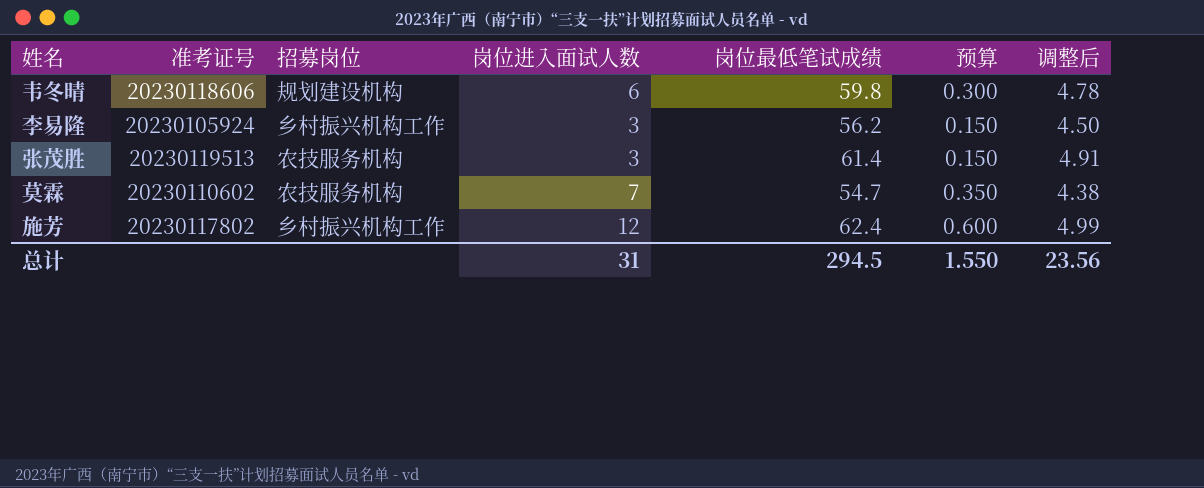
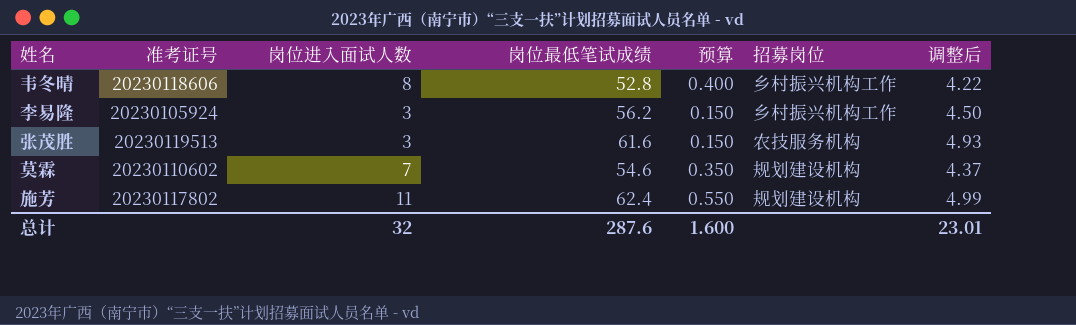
column 招募岗位 | position: 3 -> 6
韦冬晴 | 岗位进入面试人数: 6 -> 8
韦冬晴 | 岗位最低笔试成绩: 59.8 -> 52.8
韦冬晴 | 预算: 0.300 -> 0.400
韦冬晴 | 招募岗位: 规划建设机构 -> 乡村振兴机构工作
韦冬晴 | 调整后: 4.78 -> 4.22
张茂胜 | 岗位最低笔试成绩: 61.4 -> 61.6
张茂胜 | 调整后: 4.91 -> 4.93
莫霖 | 岗位最低笔试成绩: 54.7 -> 54.6
莫霖 | 招募岗位: 农技服务机构 -> 规划建设机构
莫霖 | 调整后: 4.38 -> 4.37
施芳 | 岗位进入面试人数: 12 -> 11
施芳 | 预算: 0.600 -> 0.550
施芳 | 招募岗位: 乡村振兴机构工作 -> 规划建设机构
总计 | 岗位进入面试人数: 31 -> 32
总计 | 岗位最低笔试成绩: 294.5 -> 287.6
总计 | 预算: 1.550 -> 1.600
总计 | 调整后: 23.56 -> 23.01

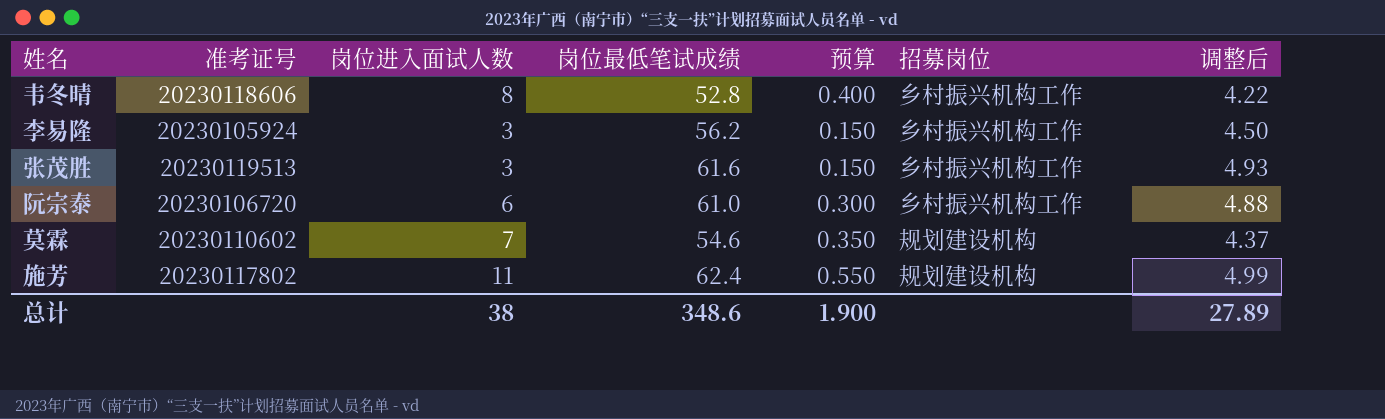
张茂胜 | 招募岗位: 农技服务机构 -> 乡村振兴机构工作
row 阮宗泰: none -> 20230106720 | 6 | 61.0 | 0.300 | 乡村振兴机构工作 | 4.88
总计 | 岗位进入面试人数: 32 -> 38
总计 | 岗位最低笔试成绩: 287.6 -> 348.6
总计 | 预算: 1.600 -> 1.900
总计 | 调整后: 23.01 -> 27.89

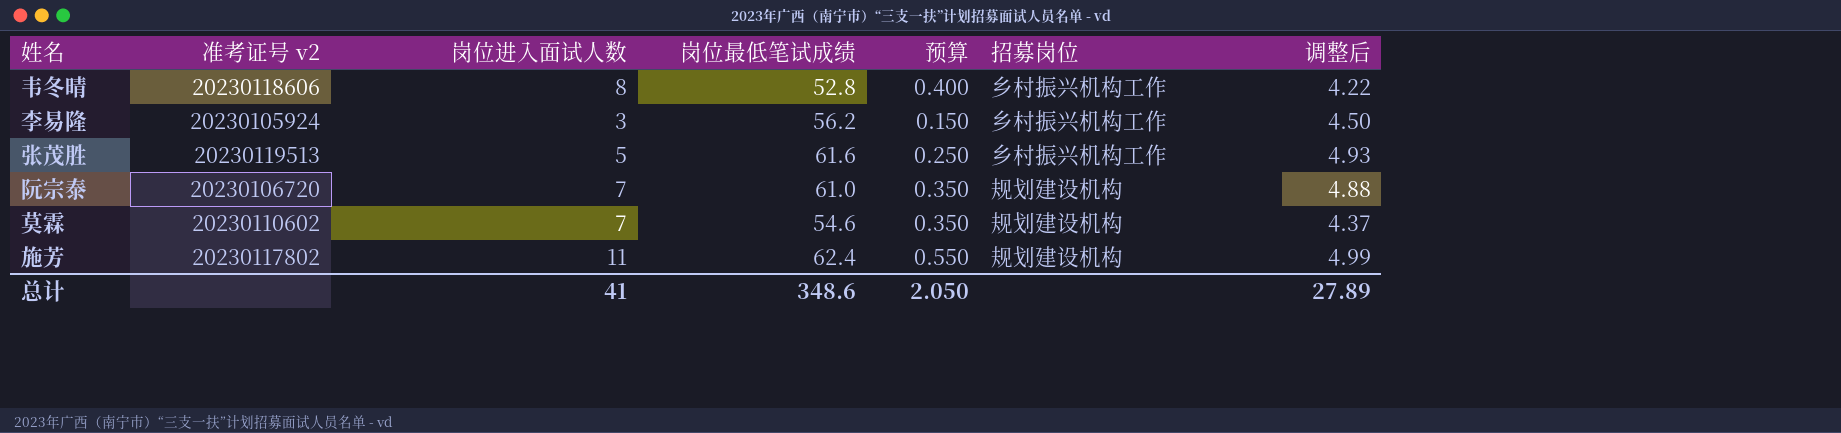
column name: 准考证号 -> 准考证号 v2
张茂胜 | 岗位进入面试人数: 3 -> 5
张茂胜 | 预算: 0.150 -> 0.250
阮宗泰 | 岗位进入面试人数: 6 -> 7
阮宗泰 | 预算: 0.300 -> 0.350
阮宗泰 | 招募岗位: 乡村振兴机构工作 -> 规划建设机构
总计 | 岗位进入面试人数: 38 -> 41
总计 | 预算: 1.900 -> 2.050

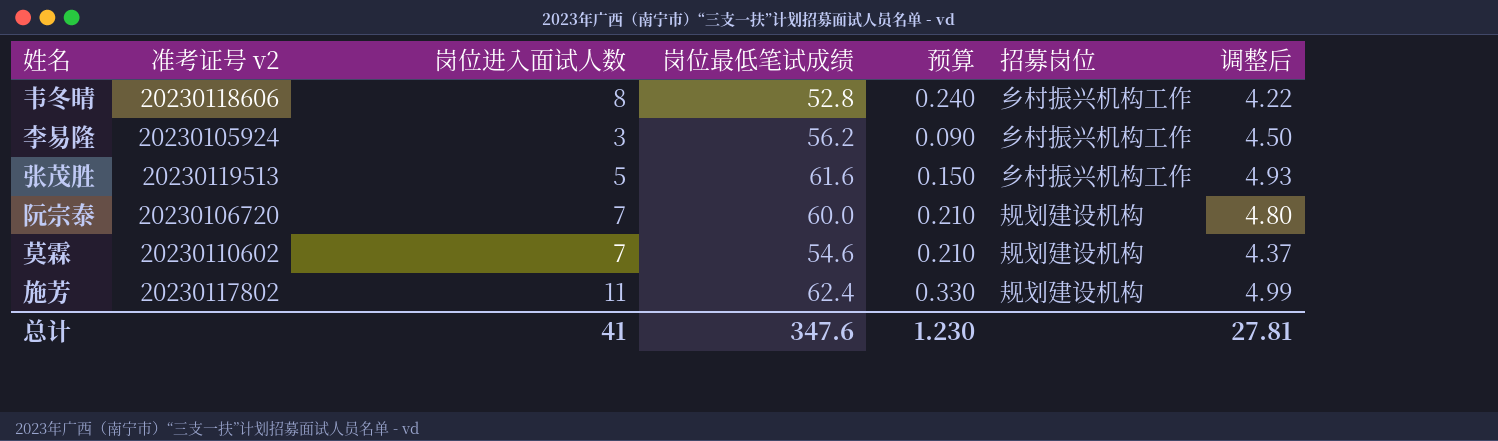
column 预算 | formula: [岗位进入面试人数] * 0.05 -> [岗位进入面试人数] * 0.03
阮宗泰 | 岗位最低笔试成绩: 61.0 -> 60.0
阮宗泰 | 调整后: 4.88 -> 4.80
总计 | 岗位最低笔试成绩: 348.6 -> 347.6
总计 | 预算: 2.050 -> 1.230
总计 | 调整后: 27.89 -> 27.81

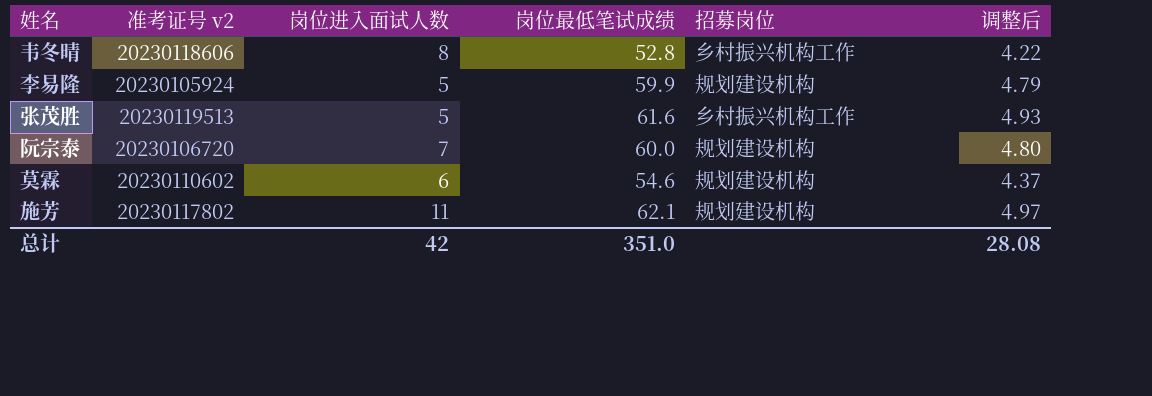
column 预算 | formula: [岗位进入面试人数] * 0.03 -> none
李易隆 | 岗位进入面试人数: 3 -> 5
李易隆 | 岗位最低笔试成绩: 56.2 -> 59.9
李易隆 | 招募岗位: 乡村振兴机构工作 -> 规划建设机构
李易隆 | 调整后: 4.50 -> 4.79
莫霖 | 岗位进入面试人数: 7 -> 6
施芳 | 岗位最低笔试成绩: 62.4 -> 62.1
施芳 | 调整后: 4.99 -> 4.97
总计 | 岗位进入面试人数: 41 -> 42
总计 | 岗位最低笔试成绩: 347.6 -> 351.0
总计 | 调整后: 27.81 -> 28.08

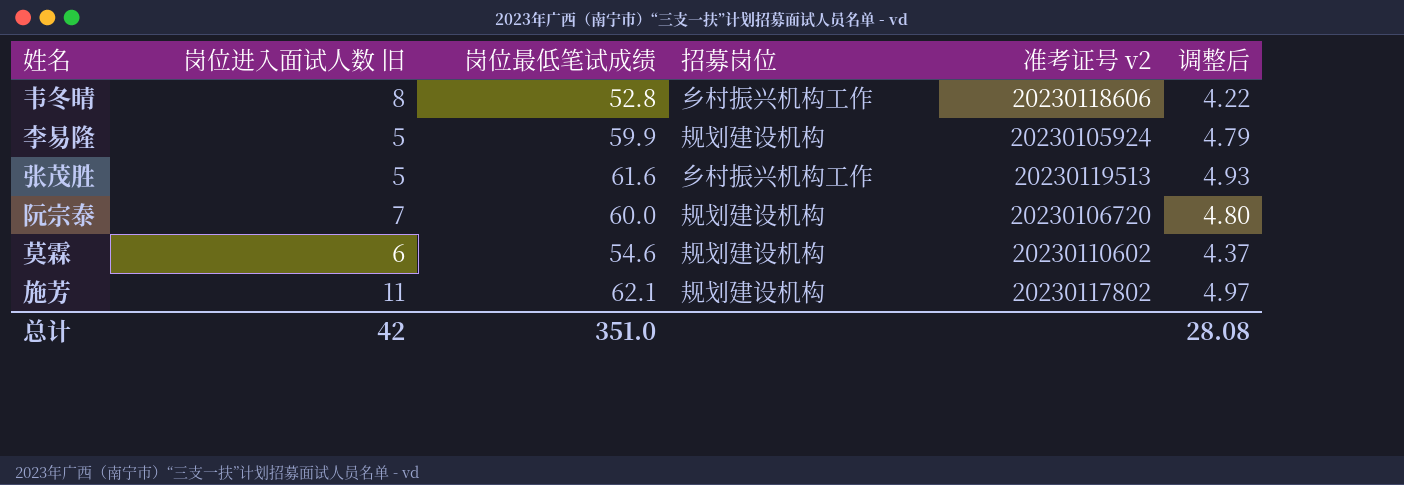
column name: 岗位进入面试人数 -> 岗位进入面试人数 旧
column 准考证号 v2 | position: 2 -> 5

